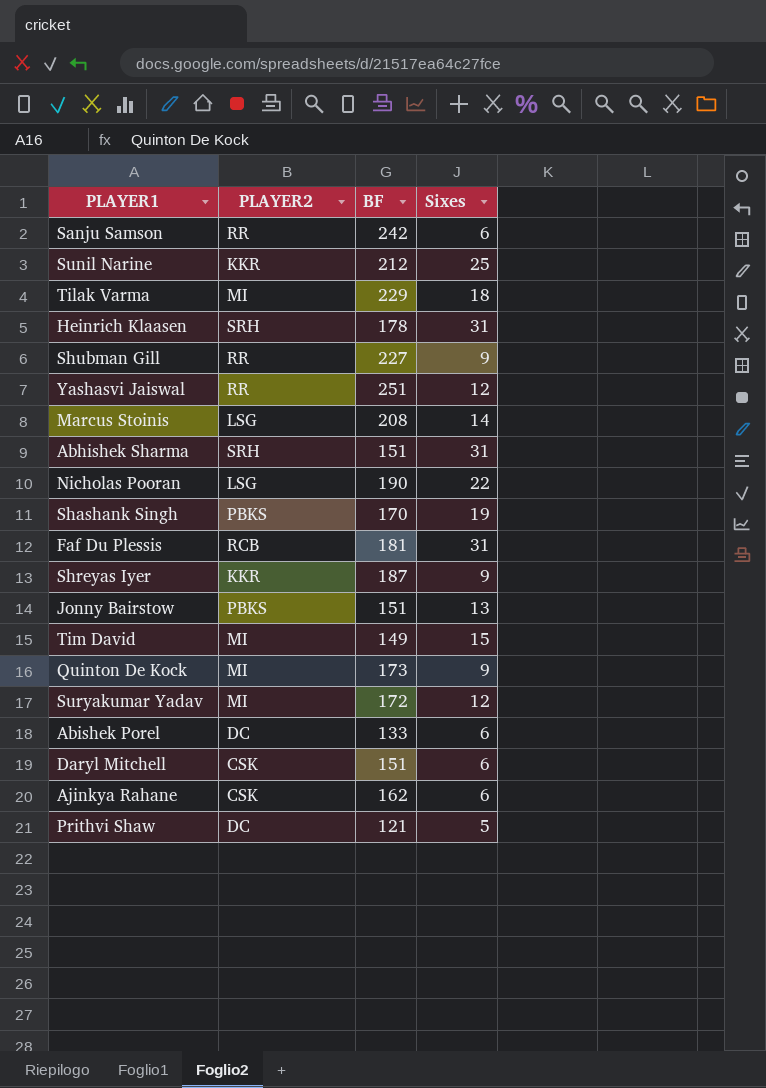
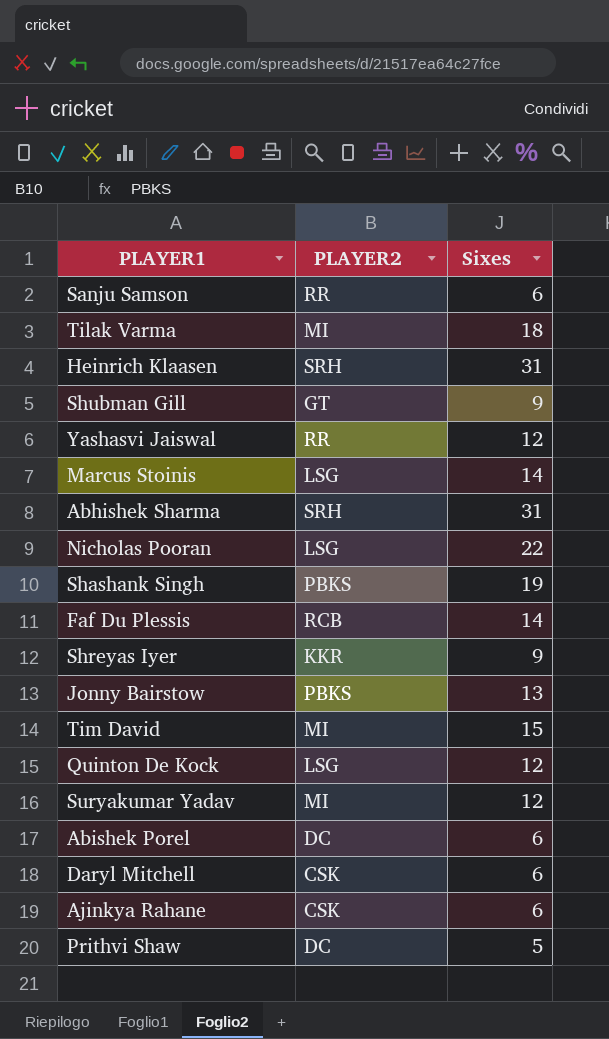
column BF | position: 3 -> none
row Sunil Narine: KKR | 212 | 25 -> none
Shubman Gill | PLAYER2: RR -> GT
Faf Du Plessis | Sixes: 31 -> 14
Quinton De Kock | PLAYER2: MI -> LSG
Quinton De Kock | Sixes: 9 -> 12

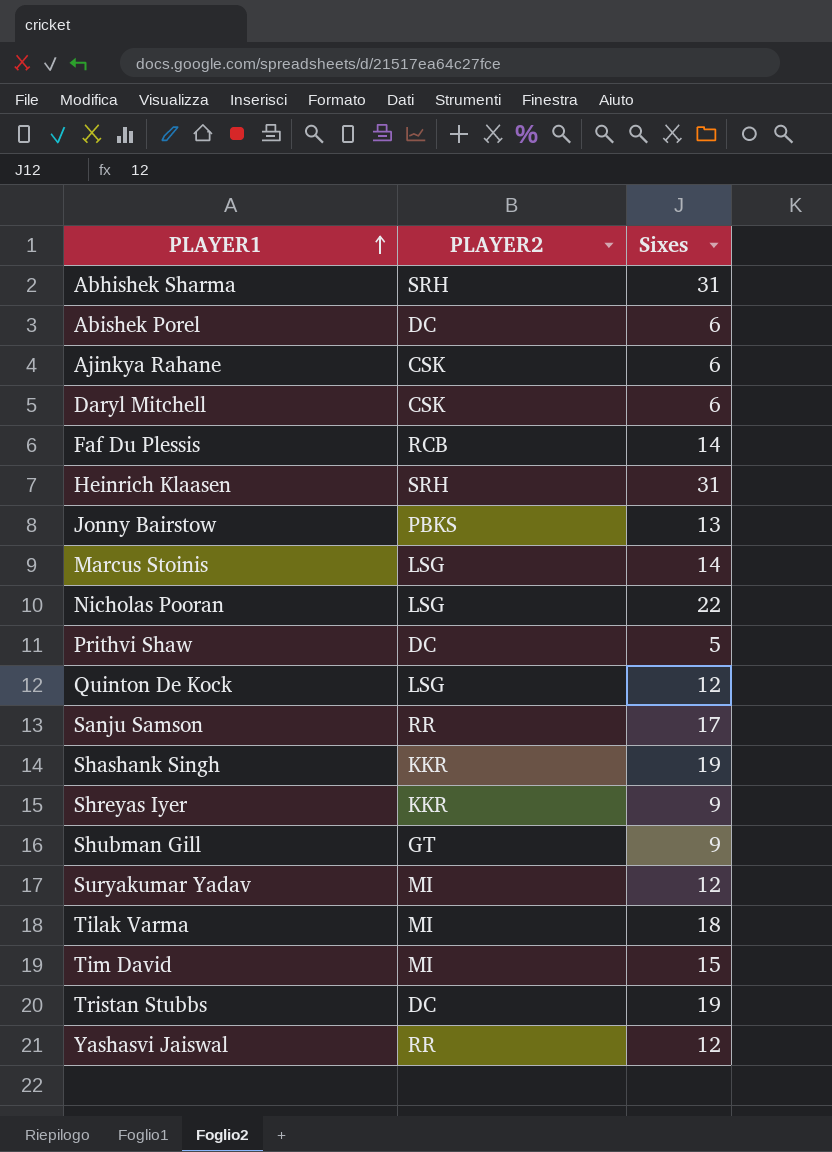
row order: none -> PLAYER1 ascending
Sanju Samson | Sixes: 6 -> 17
Shashank Singh | PLAYER2: PBKS -> KKR
row Tristan Stubbs: none -> DC | 19

